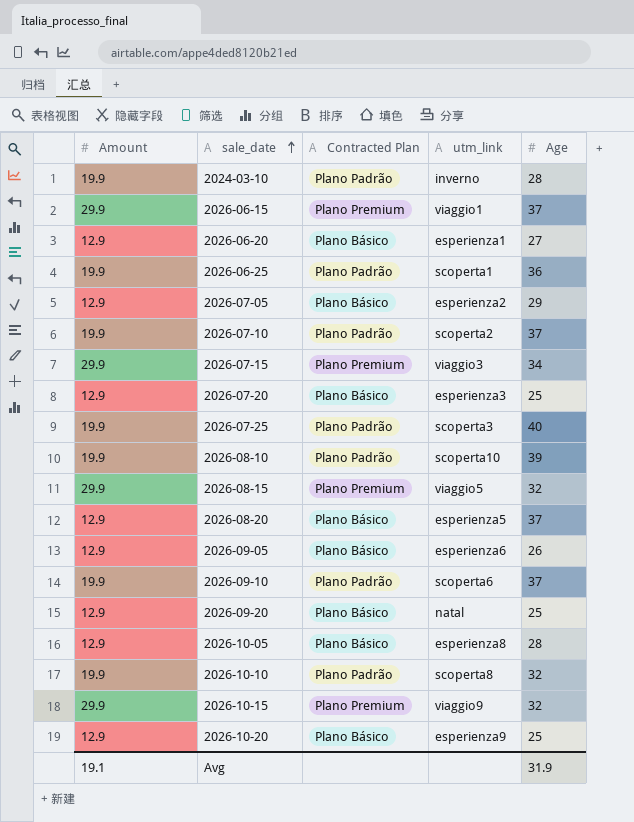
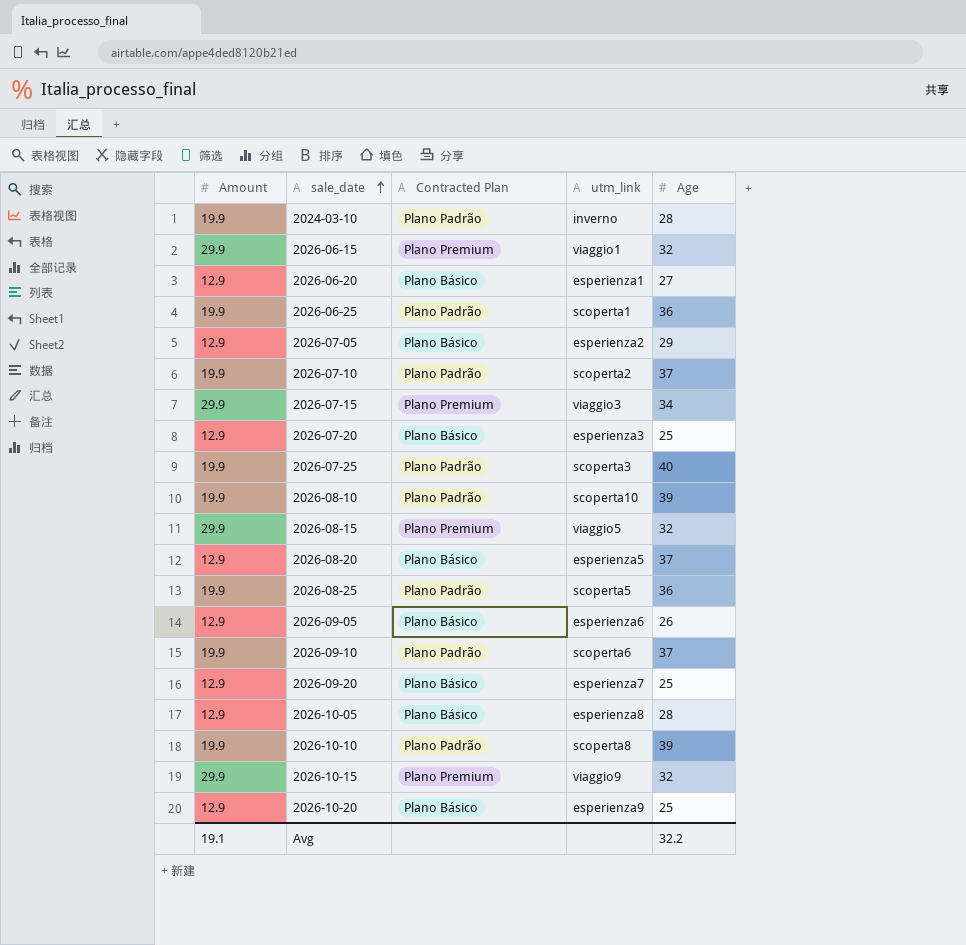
2026-06-15 | Age: 37 -> 32
row 2026-08-25: none -> 19.9 | Plano Padrão | scoperta5 | 36
2026-09-20 | utm_link: natal -> esperienza7
2026-10-10 | Age: 32 -> 39
Avg | Age: 31.9 -> 32.2

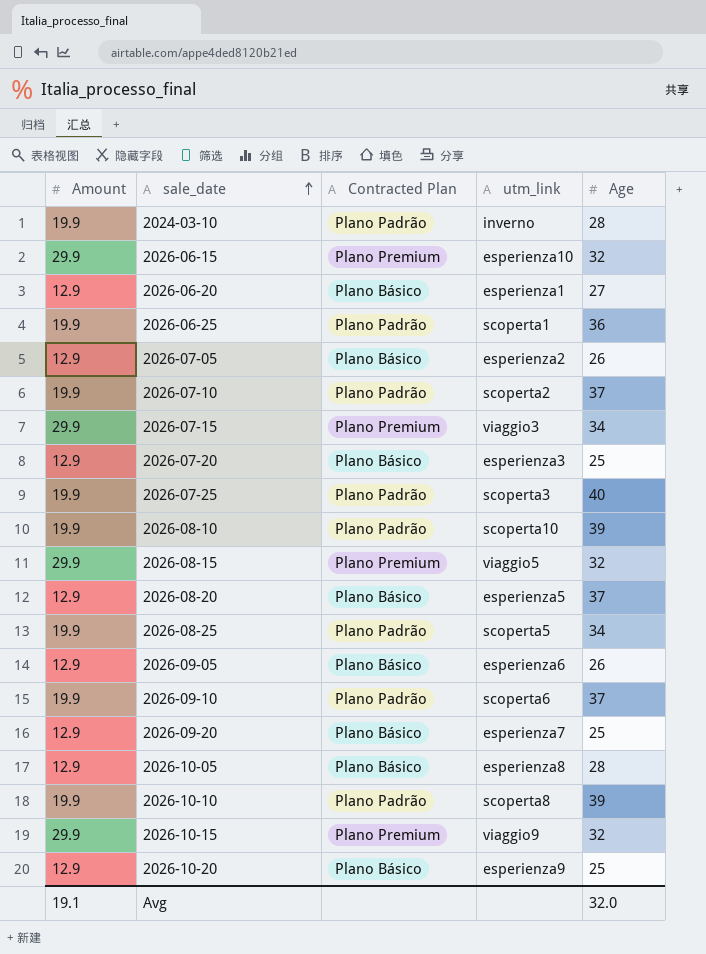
2026-06-15 | utm_link: viaggio1 -> esperienza10
2026-07-05 | Age: 29 -> 26
2026-08-25 | Age: 36 -> 34
Avg | Age: 32.2 -> 32.0

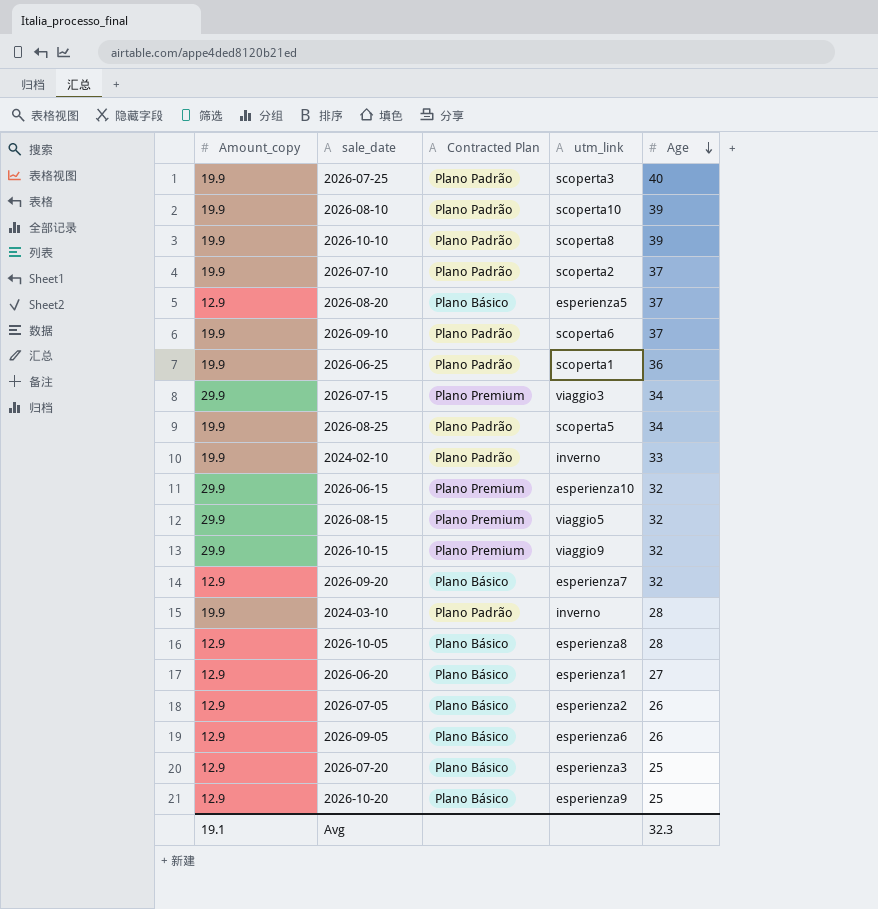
row order: sale_date ascending -> Age descending
column name: Amount -> Amount_copy
row 2024-02-10: none -> 19.9 | Plano Padrão | inverno | 33
2026-09-20 | Age: 25 -> 32
Avg | Age: 32.0 -> 32.3

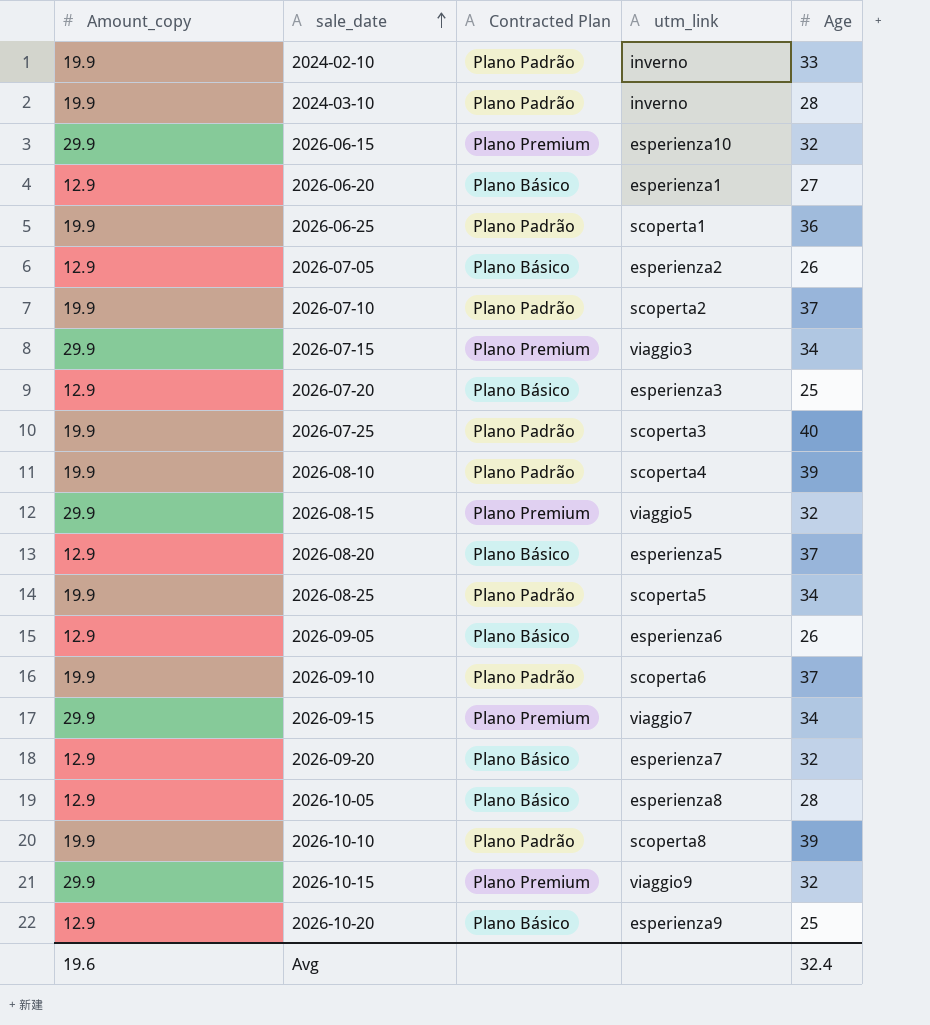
row order: Age descending -> sale_date ascending
2026-08-10 | utm_link: scoperta10 -> scoperta4
row 2026-09-15: none -> 29.9 | Plano Premium | viaggio7 | 34
Avg | Amount_copy: 19.1 -> 19.6
Avg | Age: 32.3 -> 32.4

